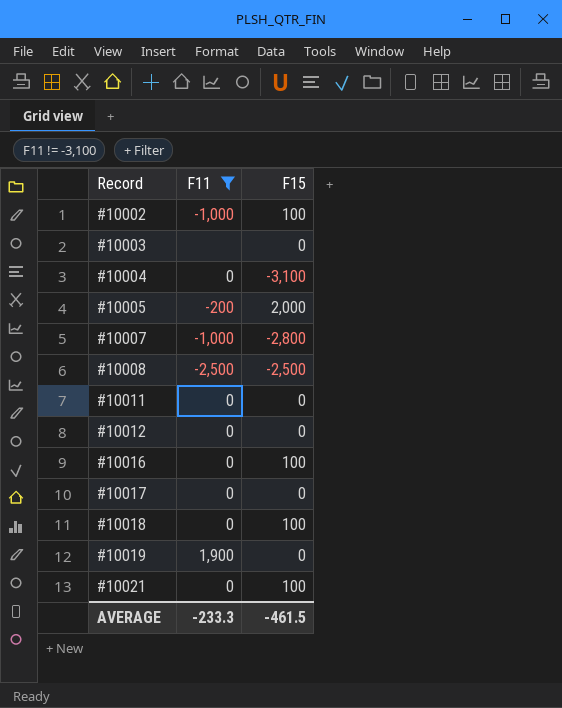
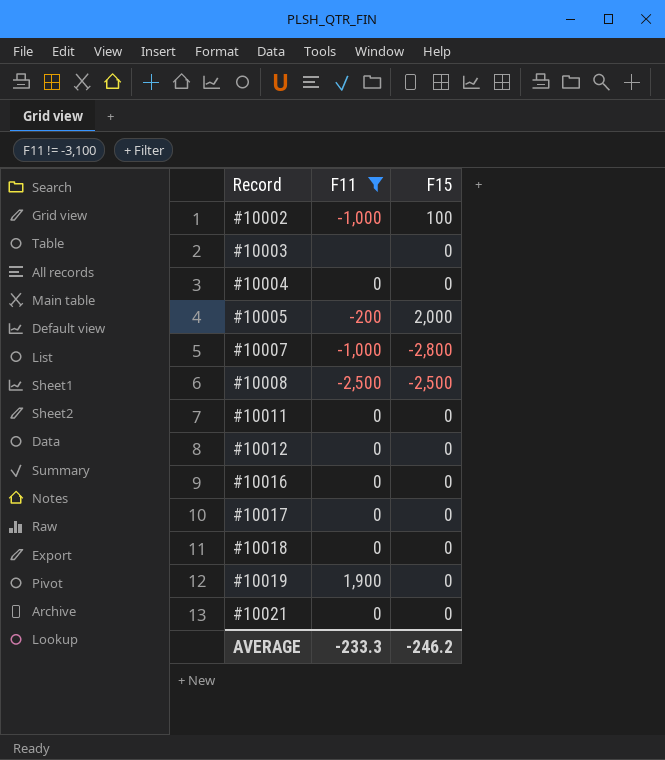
#10004 | F15: -3,100 -> 0
#10016 | F15: 100 -> 0
#10018 | F15: 100 -> 0
#10021 | F15: 100 -> 0
AVERAGE | F15: -461.5 -> -246.2

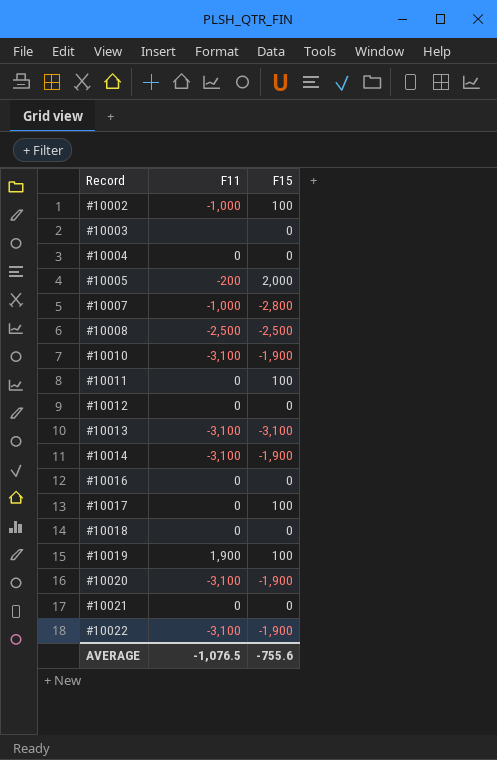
filter: F11 != -3,100 -> none
#10011 | F15: 0 -> 100
#10017 | F15: 0 -> 100
#10019 | F15: 0 -> 100
AVERAGE | F11: -233.3 -> -1,076.5
AVERAGE | F15: -246.2 -> -755.6

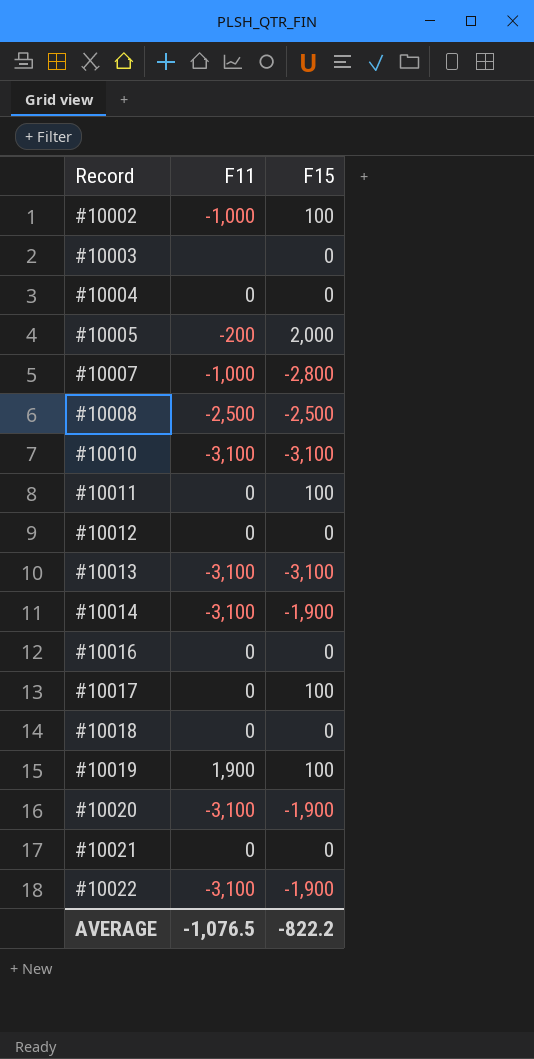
#10010 | F15: -1,900 -> -3,100
AVERAGE | F15: -755.6 -> -822.2

